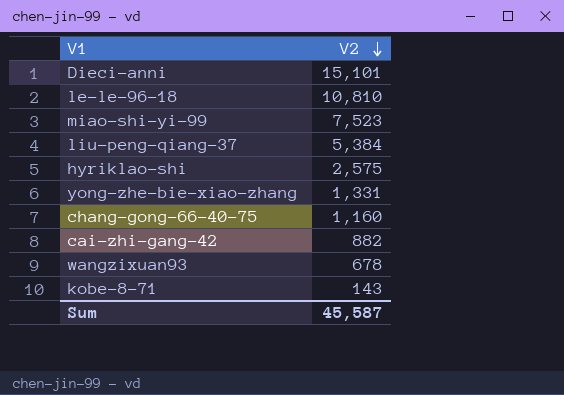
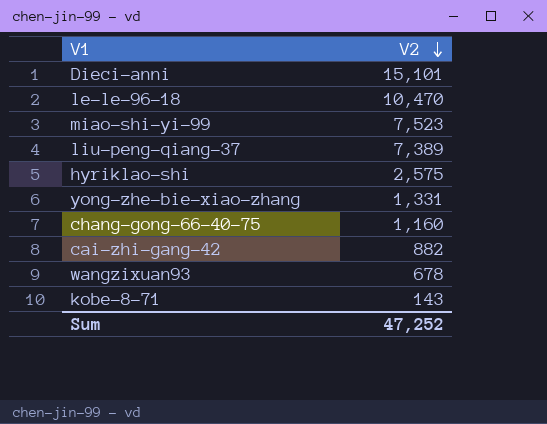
le-le-96-18 | V2: 10,810 -> 10,470
liu-peng-qiang-37 | V2: 5,384 -> 7,389
Sum | V2: 45,587 -> 47,252

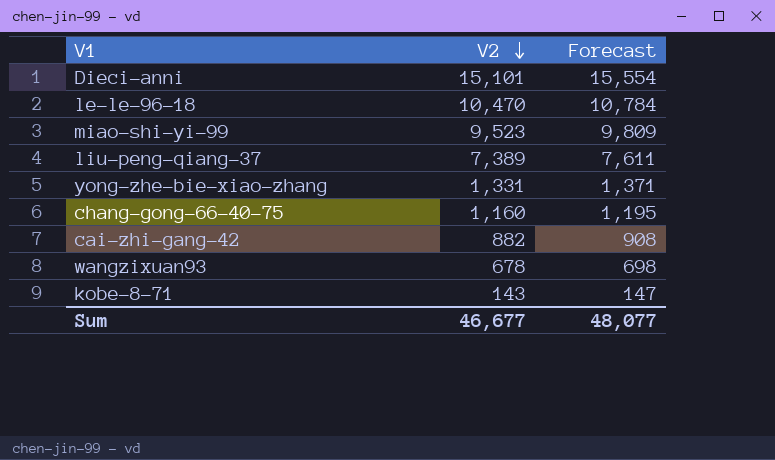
column Forecast | formula: none -> [V2] * 1.03
row hyriklao-shi: 2,575 -> none
miao-shi-yi-99 | V2: 7,523 -> 9,523
Sum | V2: 47,252 -> 46,677

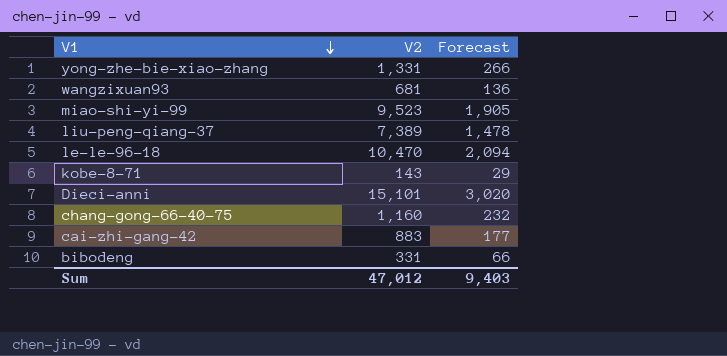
row order: V2 descending -> V1 descending
column Forecast | formula: [V2] * 1.03 -> [V2] * 0.2
wangzixuan93 | V2: 678 -> 681
cai-zhi-gang-42 | V2: 882 -> 883
row bibodeng: none -> 331 | 66
Sum | V2: 46,677 -> 47,012
Sum | Forecast: 48,077 -> 9,403

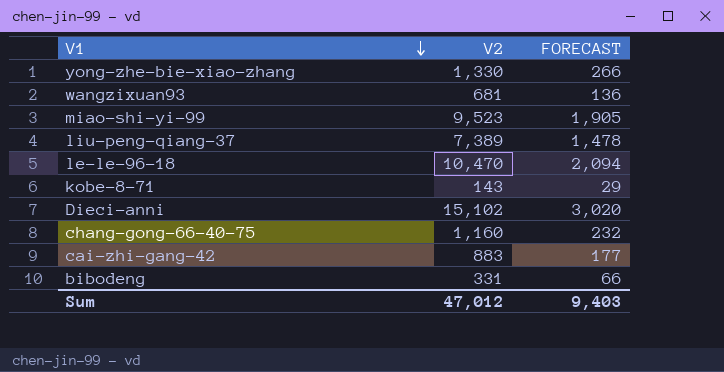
column name: Forecast -> FORECAST
yong-zhe-bie-xiao-zhang | V2: 1,331 -> 1,330
Dieci-anni | V2: 15,101 -> 15,102

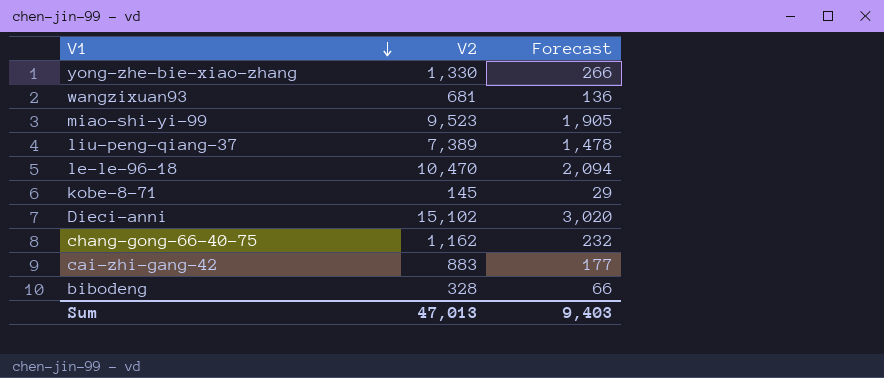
column name: FORECAST -> Forecast
kobe-8-71 | V2: 143 -> 145
chang-gong-66-40-75 | V2: 1,160 -> 1,162
bibodeng | V2: 331 -> 328
Sum | V2: 47,012 -> 47,013

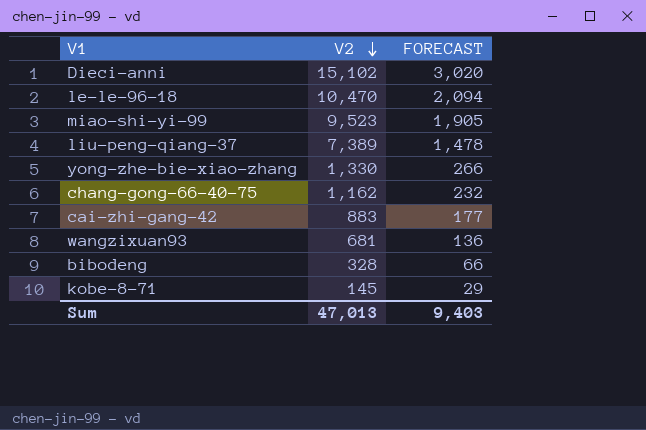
row order: V1 descending -> V2 descending
column name: Forecast -> FORECAST

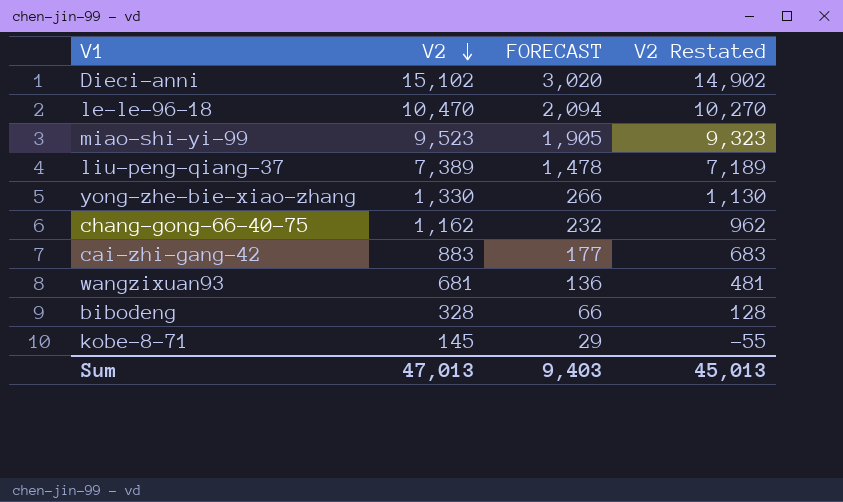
column V2 Restated | formula: none -> [V2] - 200

